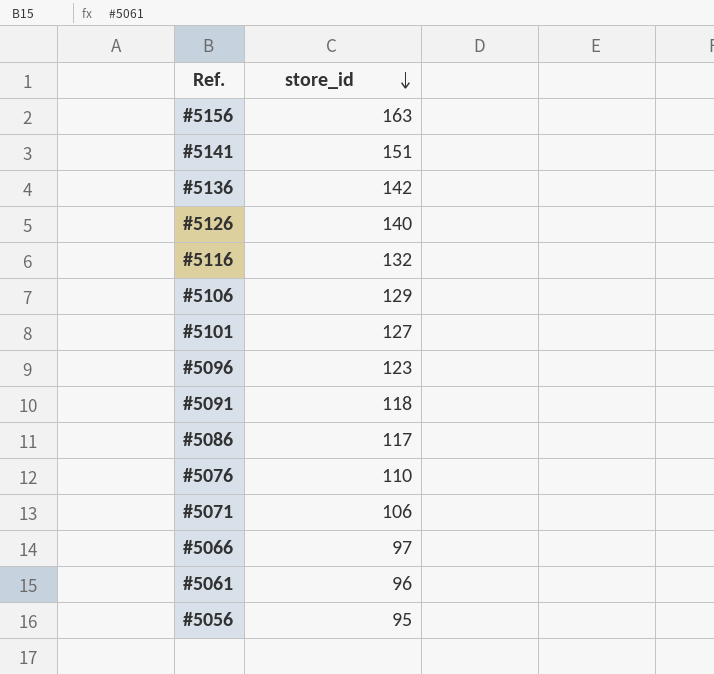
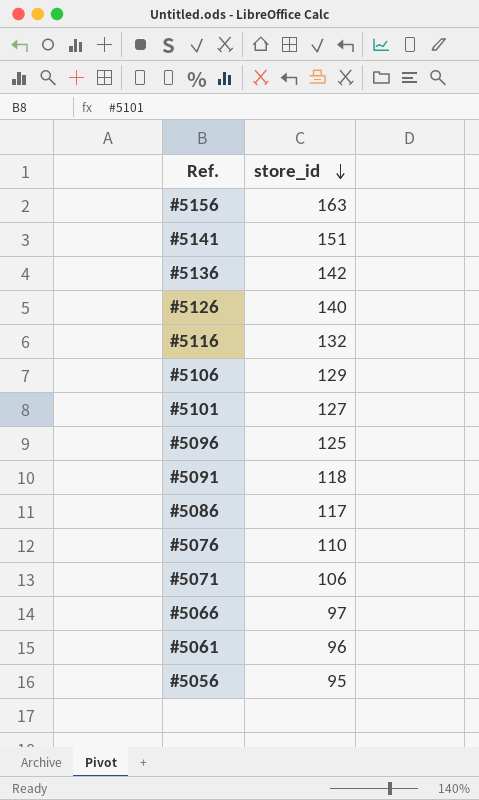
#5096 | store_id: 123 -> 125

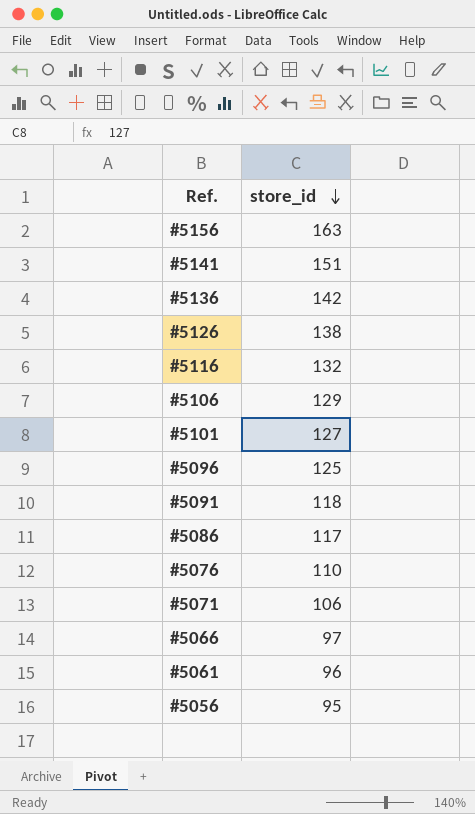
#5126 | store_id: 140 -> 138

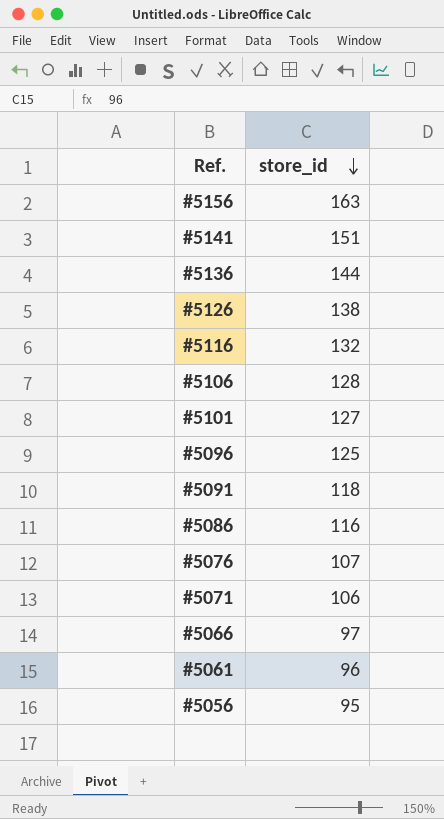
#5136 | store_id: 142 -> 144
#5106 | store_id: 129 -> 128
#5086 | store_id: 117 -> 116
#5076 | store_id: 110 -> 107

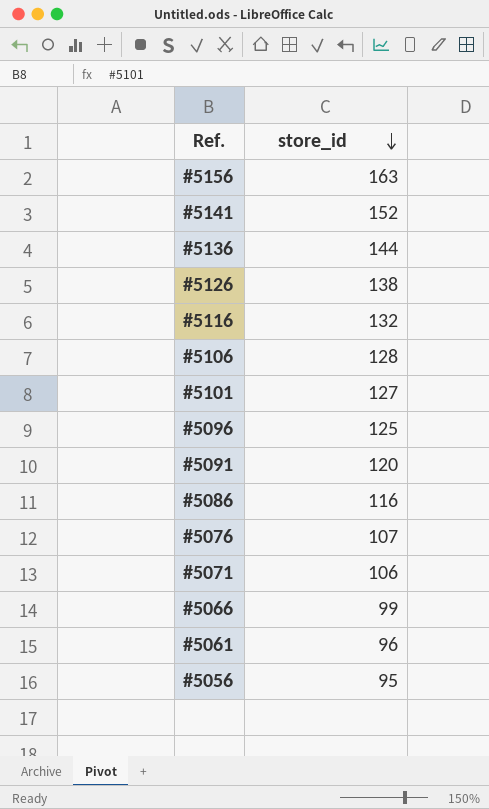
#5141 | store_id: 151 -> 152
#5091 | store_id: 118 -> 120
#5066 | store_id: 97 -> 99

